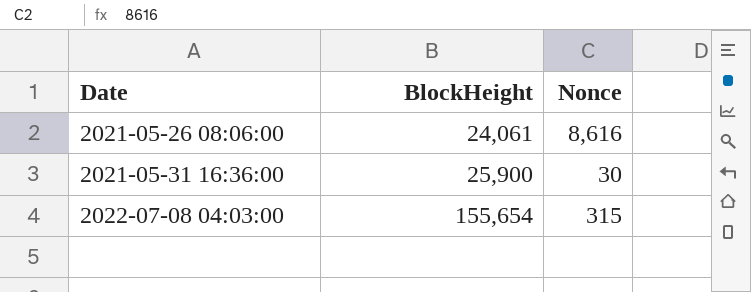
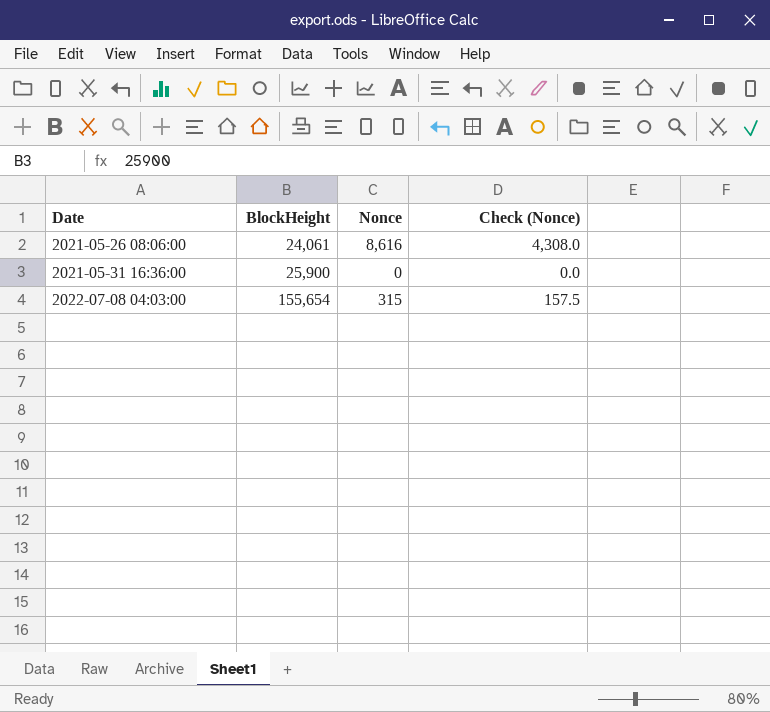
column Check (Nonce) | formula: none -> [Nonce] * 0.5
2021-05-31 16:36:00 | Nonce: 30 -> 0

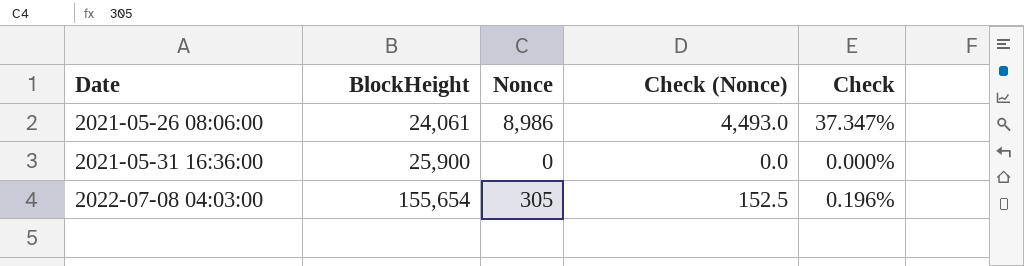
column Check | formula: none -> [Nonce] / [BlockHeight]
2021-05-26 08:06:00 | Nonce: 8,616 -> 8,986
2021-05-26 08:06:00 | Check (Nonce): 4,308.0 -> 4,493.0
2022-07-08 04:03:00 | Nonce: 315 -> 305
2022-07-08 04:03:00 | Check (Nonce): 157.5 -> 152.5

